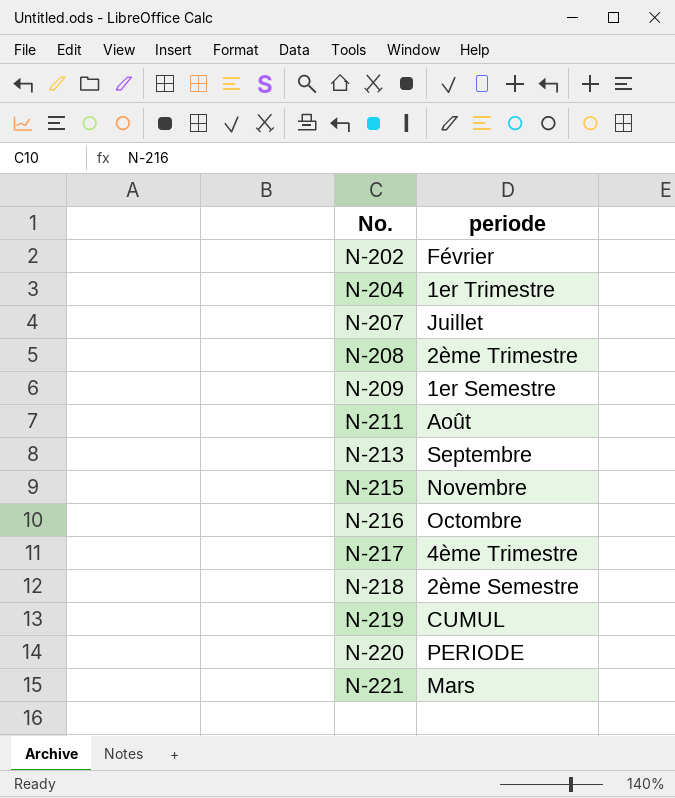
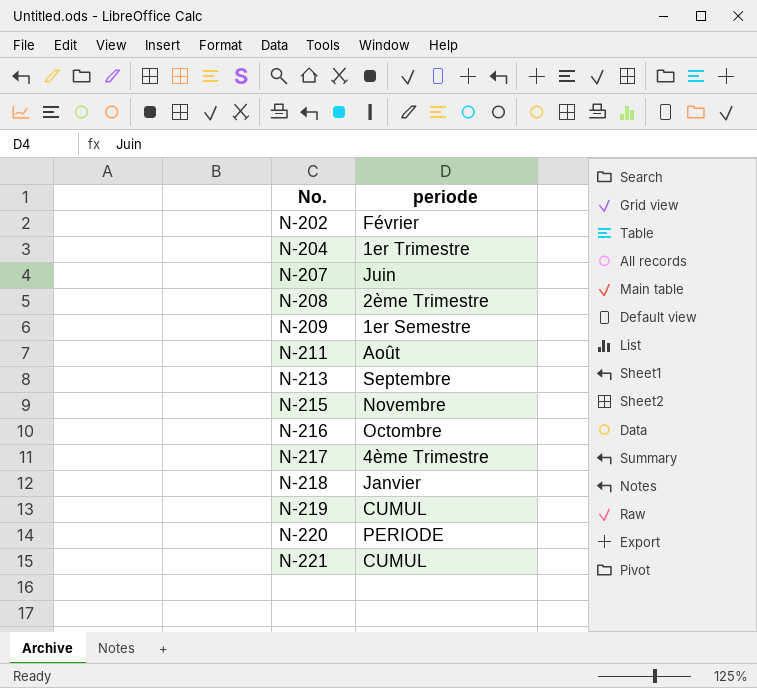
N-207 | periode: Juillet -> Juin
N-218 | periode: 2ème Semestre -> Janvier
N-221 | periode: Mars -> CUMUL

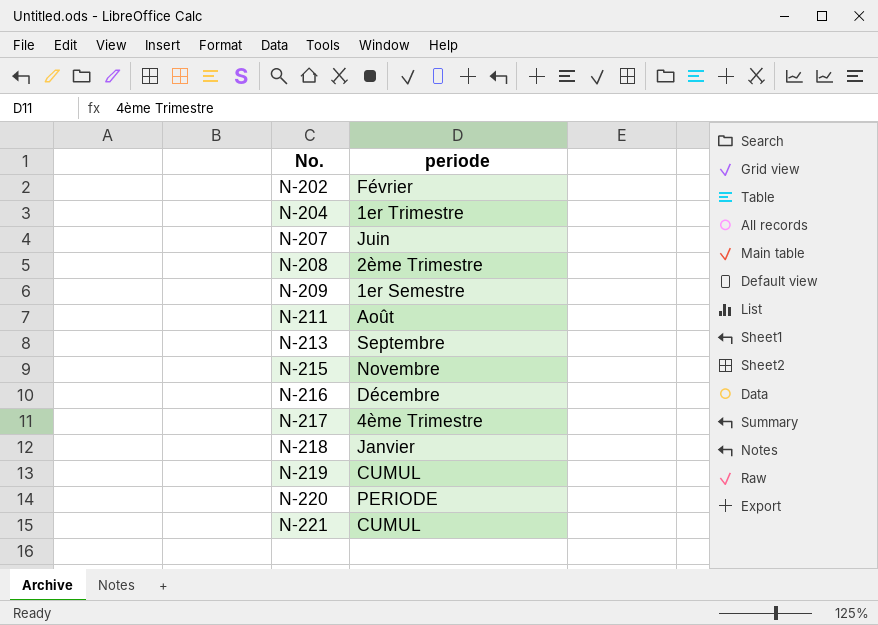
N-216 | periode: Octombre -> Décembre

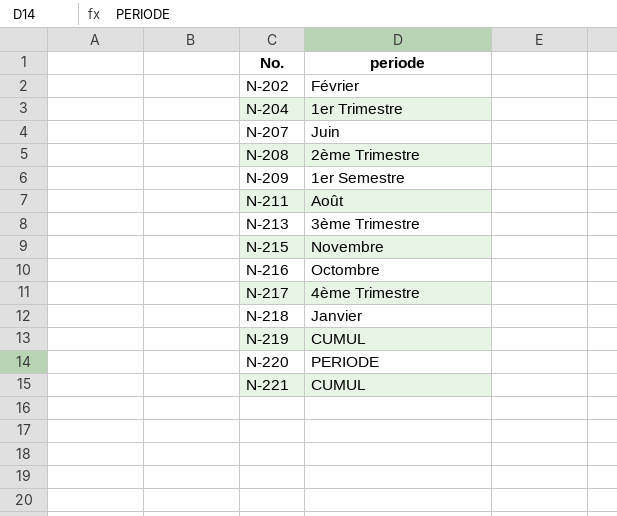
N-213 | periode: Septembre -> 3ème Trimestre
N-216 | periode: Décembre -> Octombre

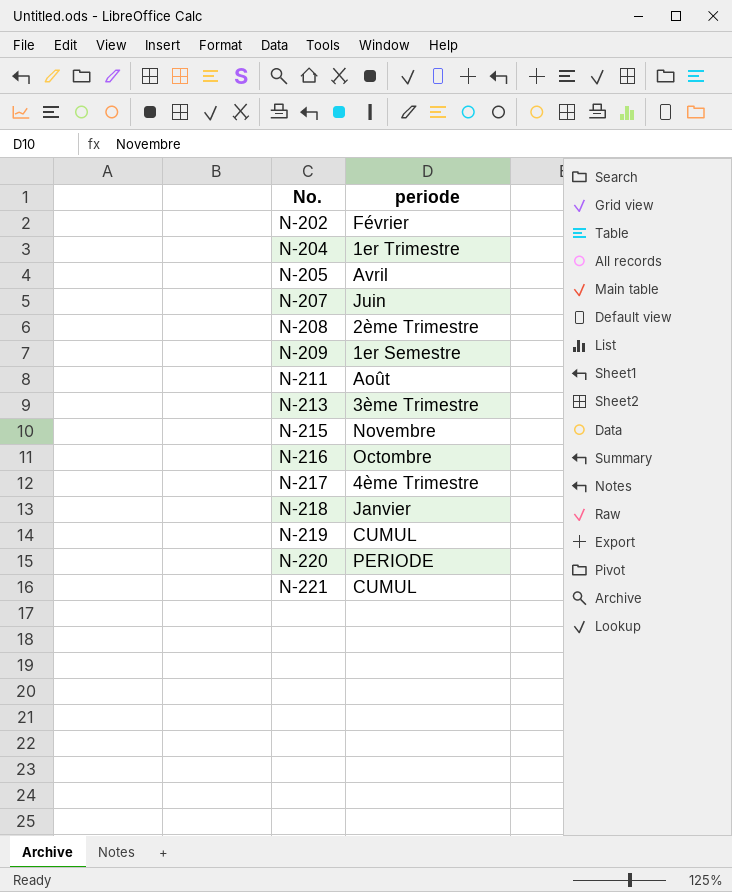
row N-205: none -> Avril

